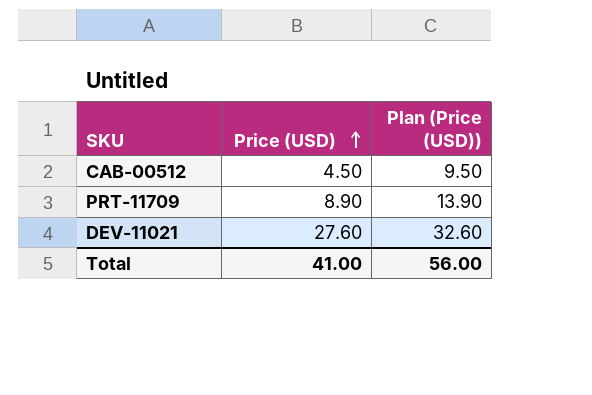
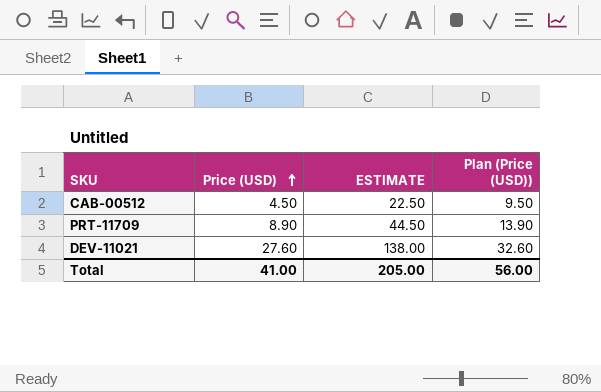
column ESTIMATE | formula: none -> [Price (USD)] * 5

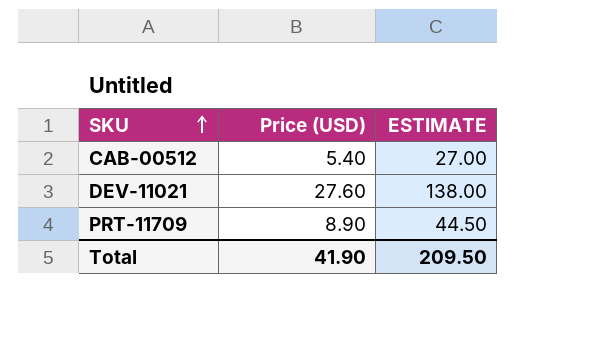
row order: Price (USD) ascending -> SKU ascending
column Plan (Price (USD)) | formula: [Price (USD)] + 5 -> none
CAB-00512 | Price (USD): 4.50 -> 5.40
CAB-00512 | ESTIMATE: 22.50 -> 27.00
Total | Price (USD): 41.00 -> 41.90
Total | ESTIMATE: 205.00 -> 209.50

